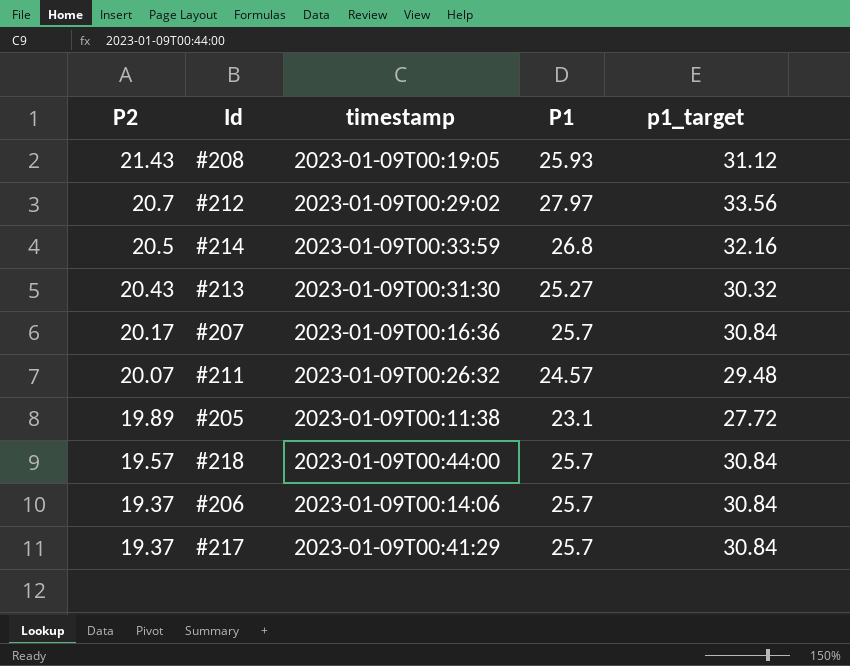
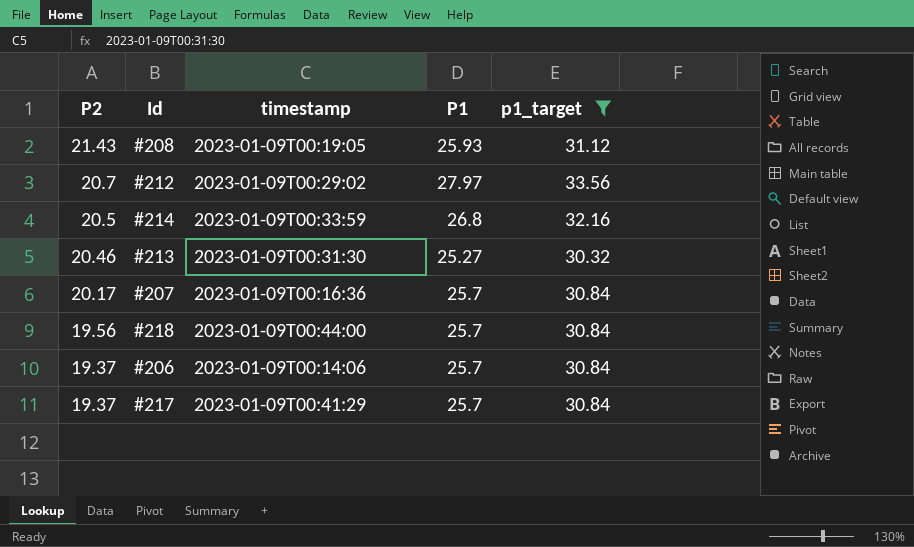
filter: none -> p1_target >= 30.32
#213 | P2: 20.43 -> 20.46
#218 | P2: 19.57 -> 19.56

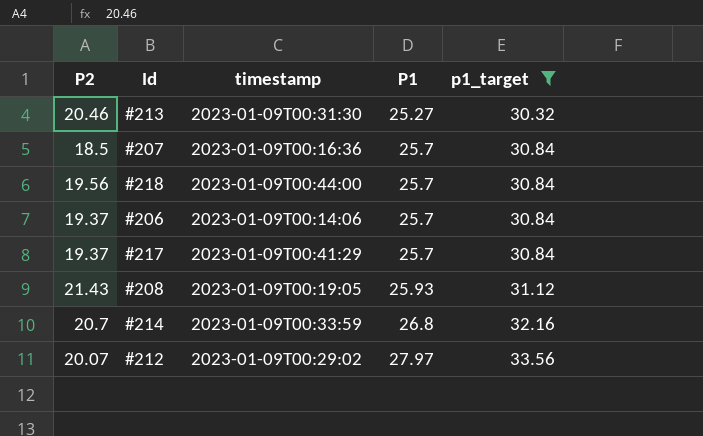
row order: P2 descending -> P1 ascending
#207 | P2: 20.17 -> 18.5
#214 | P2: 20.5 -> 20.7
#212 | P2: 20.7 -> 20.07

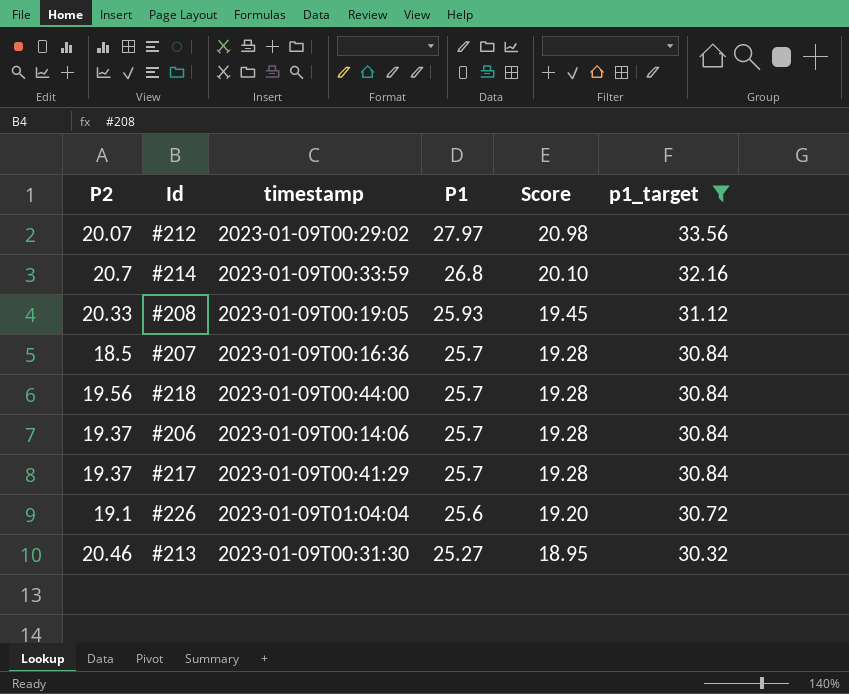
row order: P1 ascending -> P1 descending
column Score | formula: none -> [P1] * 0.75
#208 | P2: 21.43 -> 20.33
row #226: none -> 19.1 | 2023-01-09T01:04:04 | 25.6 | 19.20 | 30.72

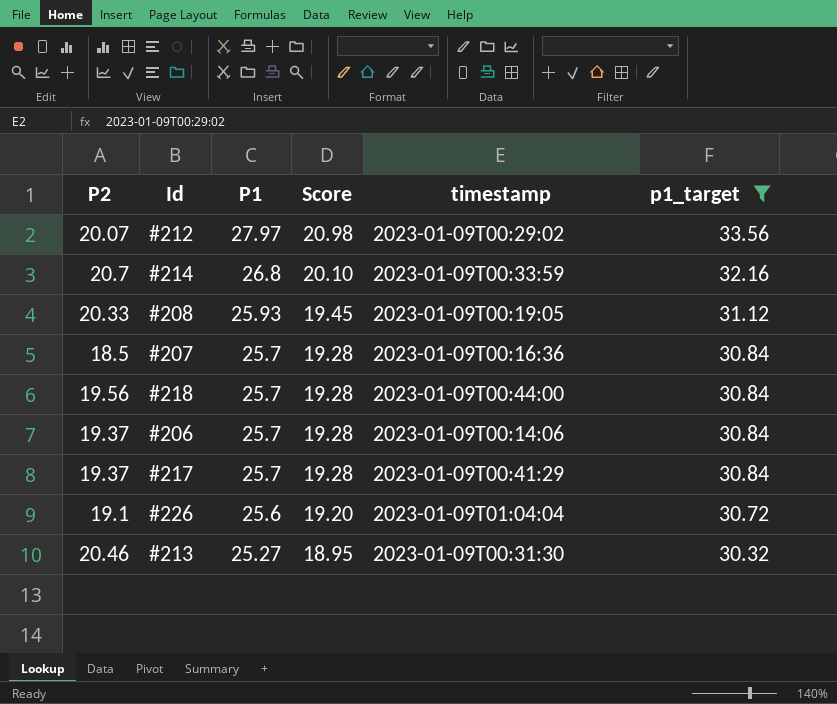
column timestamp | position: 3 -> 5

